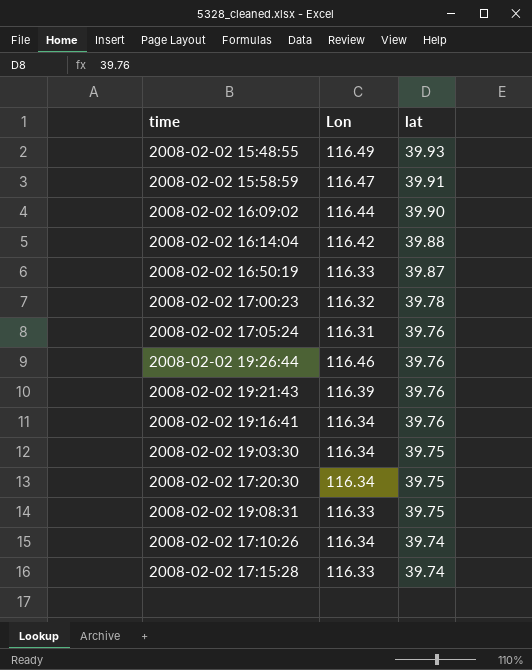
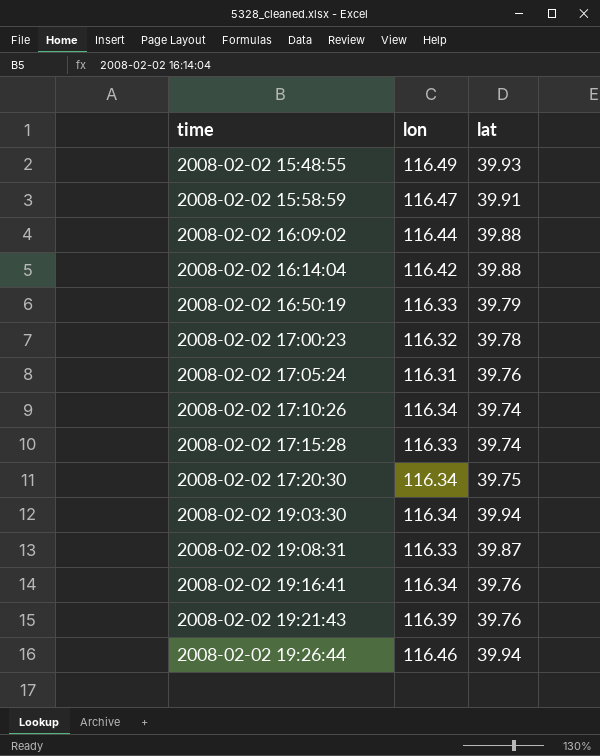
row order: lat descending -> time ascending
column name: Lon -> lon
2008-02-02 16:09:02 | lat: 39.90 -> 39.88
2008-02-02 16:50:19 | lat: 39.87 -> 39.79
2008-02-02 19:03:30 | lat: 39.75 -> 39.94
2008-02-02 19:08:31 | lat: 39.75 -> 39.87
2008-02-02 19:26:44 | lat: 39.76 -> 39.94

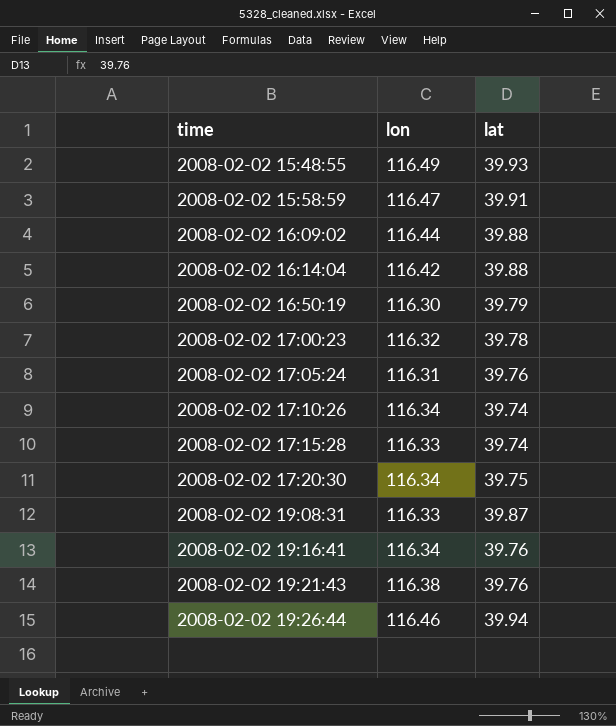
row 2008-02-02 19:03:30: 116.34 | 39.94 -> none
2008-02-02 16:50:19 | lon: 116.33 -> 116.30
2008-02-02 19:21:43 | lon: 116.39 -> 116.38

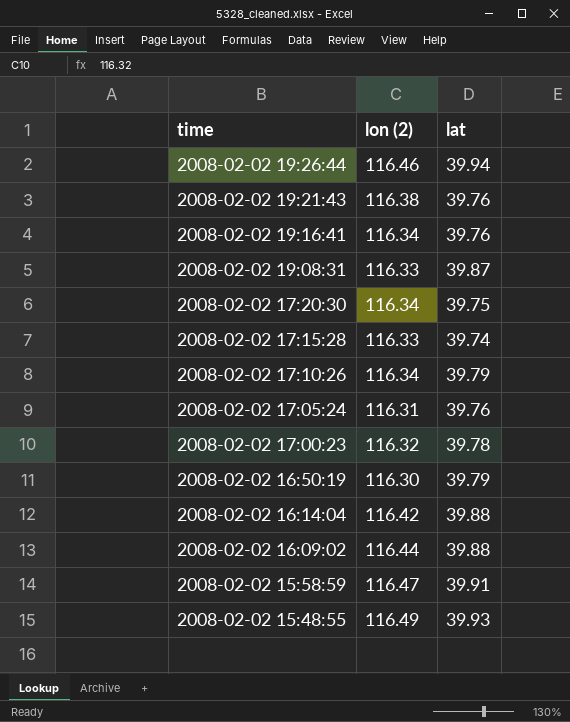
row order: time ascending -> time descending
column name: lon -> lon (2)
2008-02-02 17:10:26 | lat: 39.74 -> 39.79

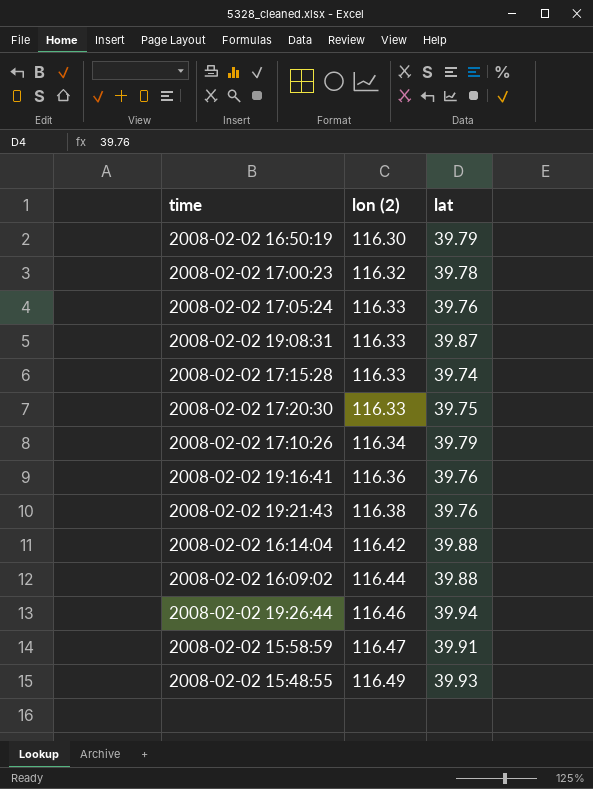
row order: time descending -> lon (2) ascending
2008-02-02 17:05:24 | lon (2): 116.31 -> 116.33
2008-02-02 17:20:30 | lon (2): 116.34 -> 116.33
2008-02-02 19:16:41 | lon (2): 116.34 -> 116.36

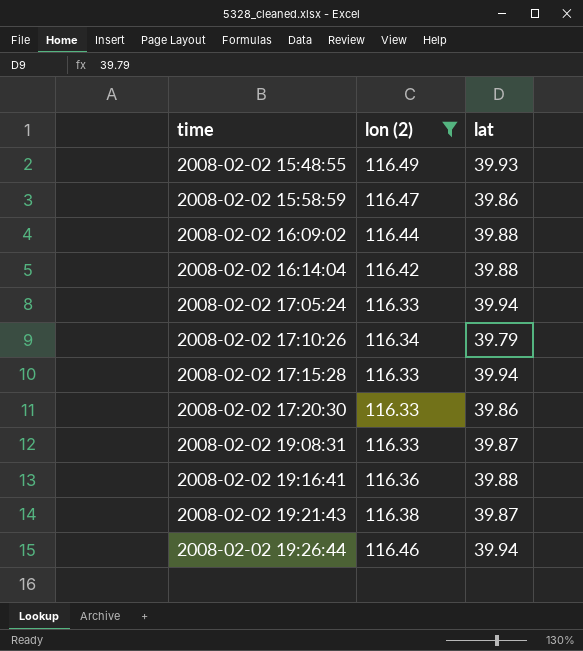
filter: none -> lon (2) >= 116.33
row order: lon (2) ascending -> time ascending
2008-02-02 15:58:59 | lat: 39.91 -> 39.86
2008-02-02 17:05:24 | lat: 39.76 -> 39.94
2008-02-02 17:15:28 | lat: 39.74 -> 39.94
2008-02-02 17:20:30 | lat: 39.75 -> 39.86
2008-02-02 19:16:41 | lat: 39.76 -> 39.88
2008-02-02 19:21:43 | lat: 39.76 -> 39.87

